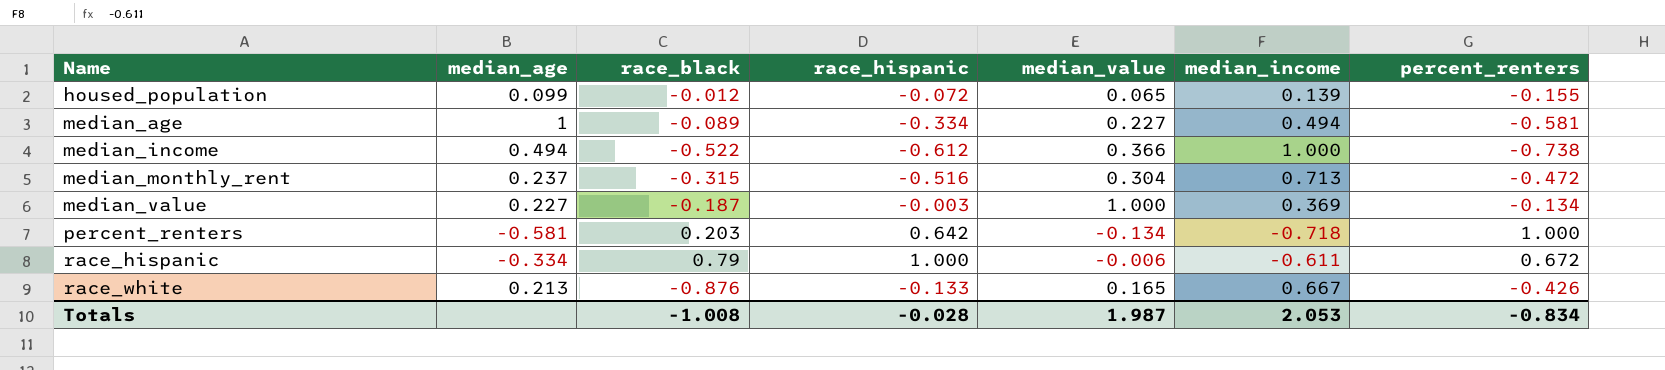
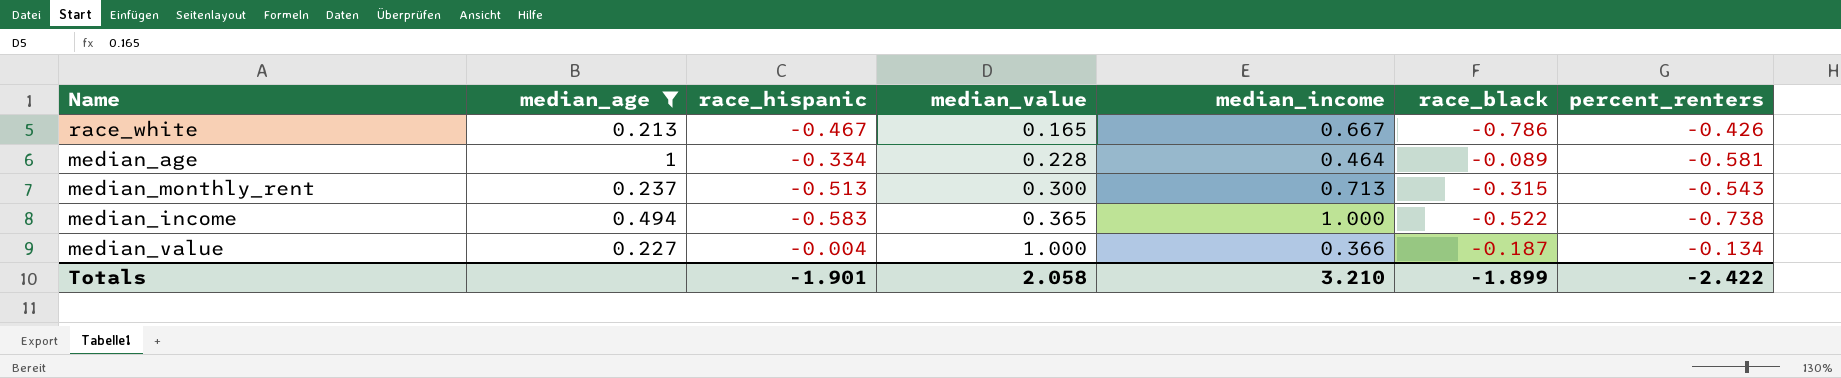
filter: none -> median_age >= 0.213
row order: Name ascending -> median_value ascending
column race_black | position: 3 -> 6
race_white | race_hispanic: -0.133 -> -0.467
race_white | race_black: -0.876 -> -0.786
median_age | median_value: 0.227 -> 0.228
median_age | median_income: 0.494 -> 0.464
median_monthly_rent | race_hispanic: -0.516 -> -0.513
median_monthly_rent | median_value: 0.304 -> 0.300
median_monthly_rent | percent_renters: -0.472 -> -0.543
median_income | race_hispanic: -0.612 -> -0.583
median_income | median_value: 0.366 -> 0.365
median_value | race_hispanic: -0.003 -> -0.004
median_value | median_income: 0.369 -> 0.366
Totals | race_hispanic: -0.028 -> -1.901
Totals | median_value: 1.987 -> 2.058
Totals | median_income: 2.053 -> 3.210
Totals | race_black: -1.008 -> -1.899
Totals | percent_renters: -0.834 -> -2.422

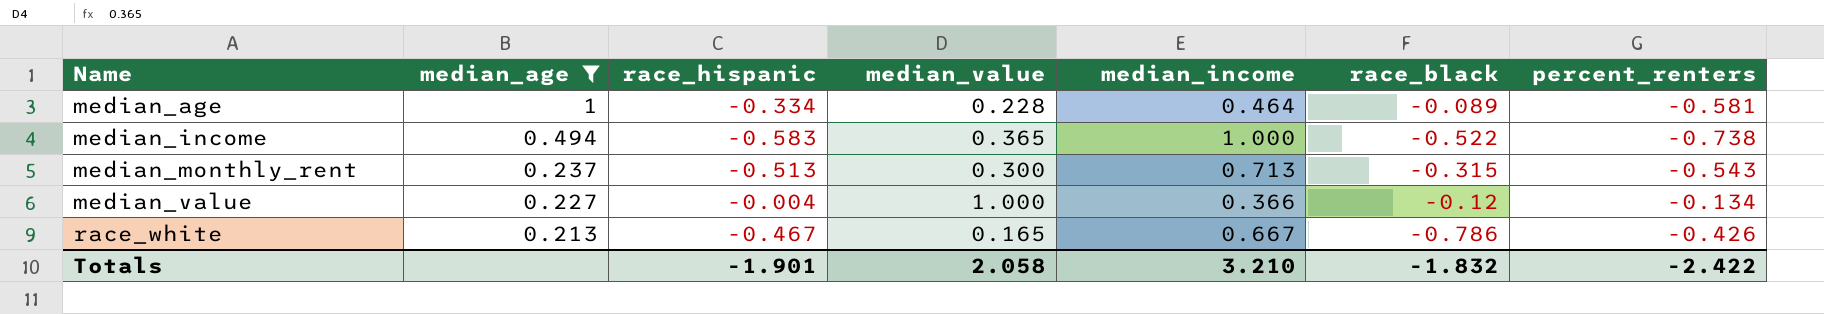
row order: median_value ascending -> Name ascending
median_value | race_black: -0.187 -> -0.12
Totals | race_black: -1.899 -> -1.832

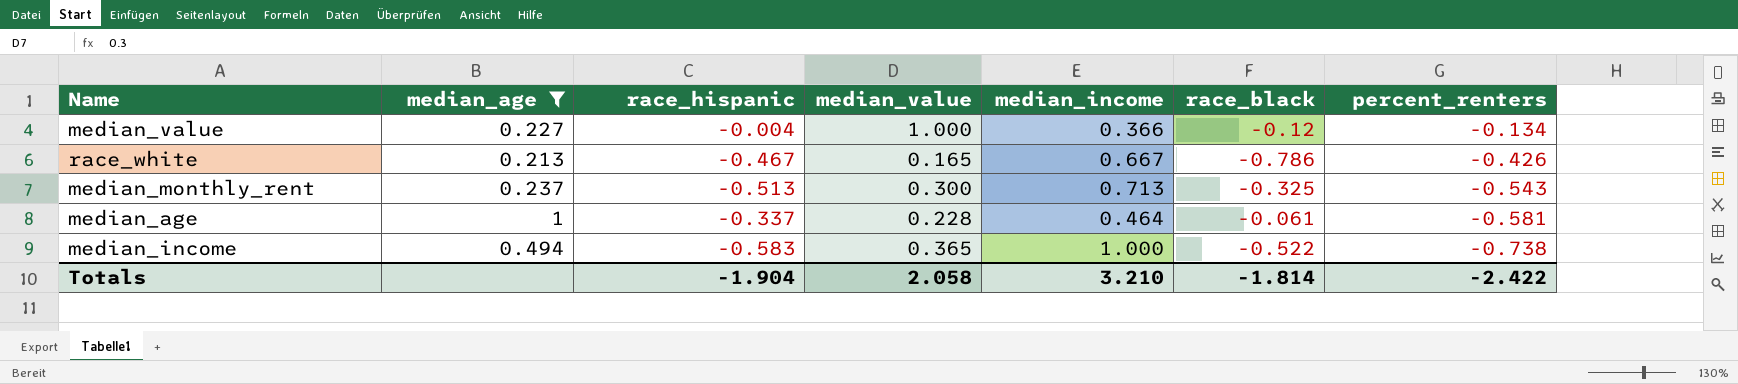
row order: Name ascending -> percent_renters descending
median_monthly_rent | race_black: -0.315 -> -0.325
median_age | race_hispanic: -0.334 -> -0.337
median_age | race_black: -0.089 -> -0.061
Totals | race_hispanic: -1.901 -> -1.904
Totals | race_black: -1.832 -> -1.814

